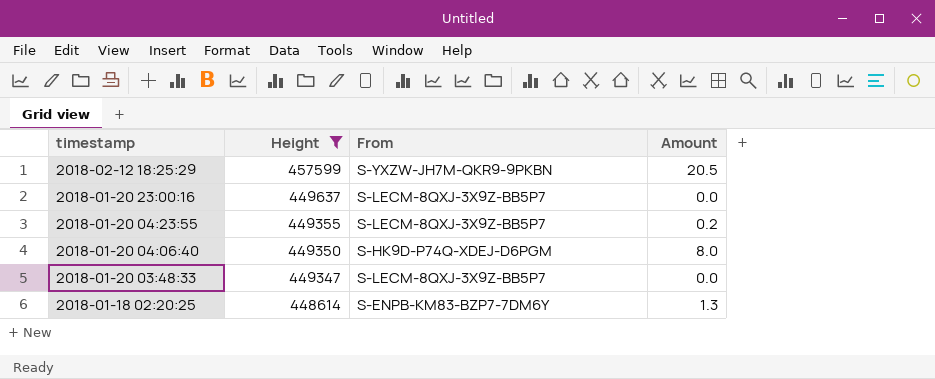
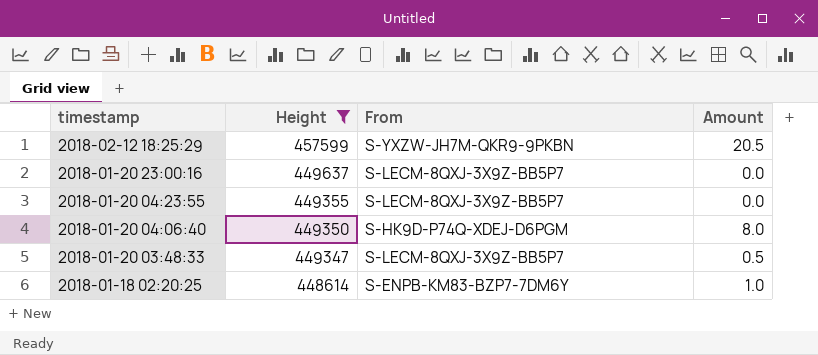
2018-01-20 04:23:55 | Amount: 0.2 -> 0.0
2018-01-20 03:48:33 | Amount: 0.0 -> 0.5
2018-01-18 02:20:25 | Amount: 1.3 -> 1.0

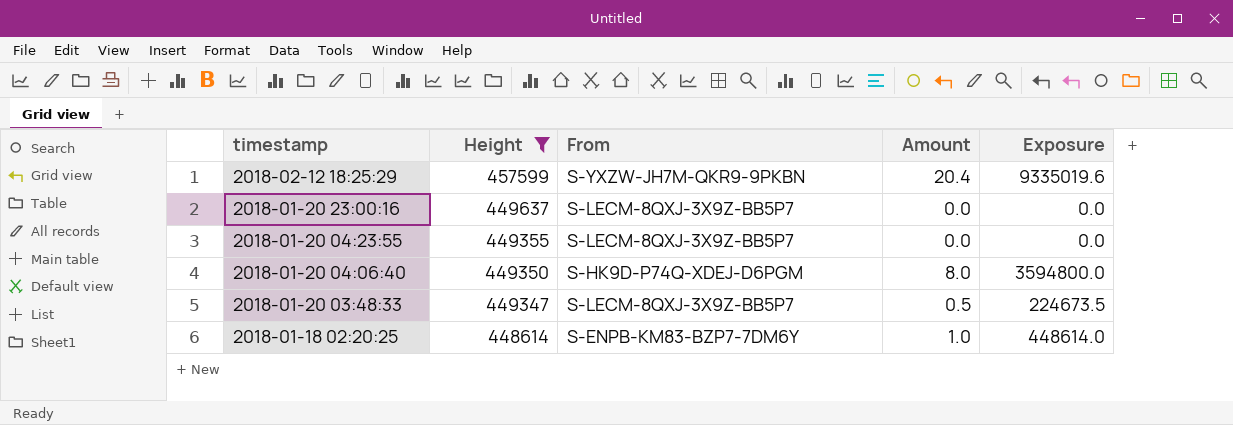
column Exposure | formula: none -> [Height] * [Amount]
2018-02-12 18:25:29 | Amount: 20.5 -> 20.4

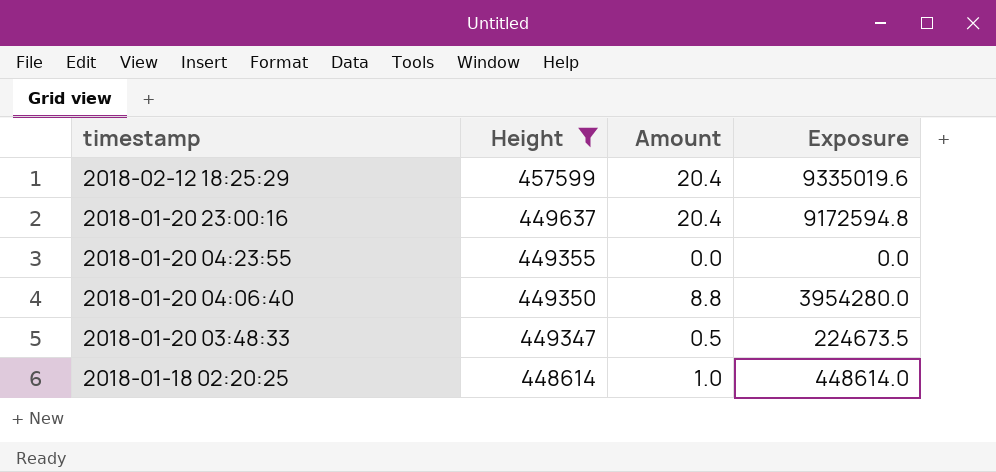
column From | position: 3 -> none
2018-01-20 23:00:16 | Amount: 0.0 -> 20.4
2018-01-20 23:00:16 | Exposure: 0.0 -> 9172594.8
2018-01-20 04:06:40 | Amount: 8.0 -> 8.8
2018-01-20 04:06:40 | Exposure: 3594800.0 -> 3954280.0

